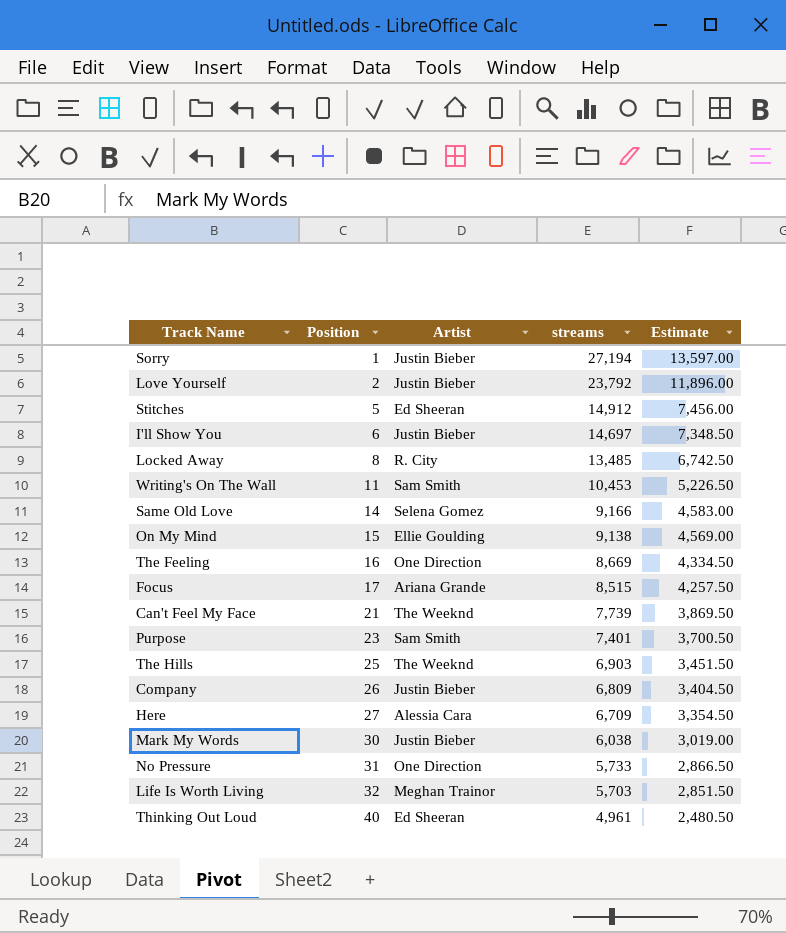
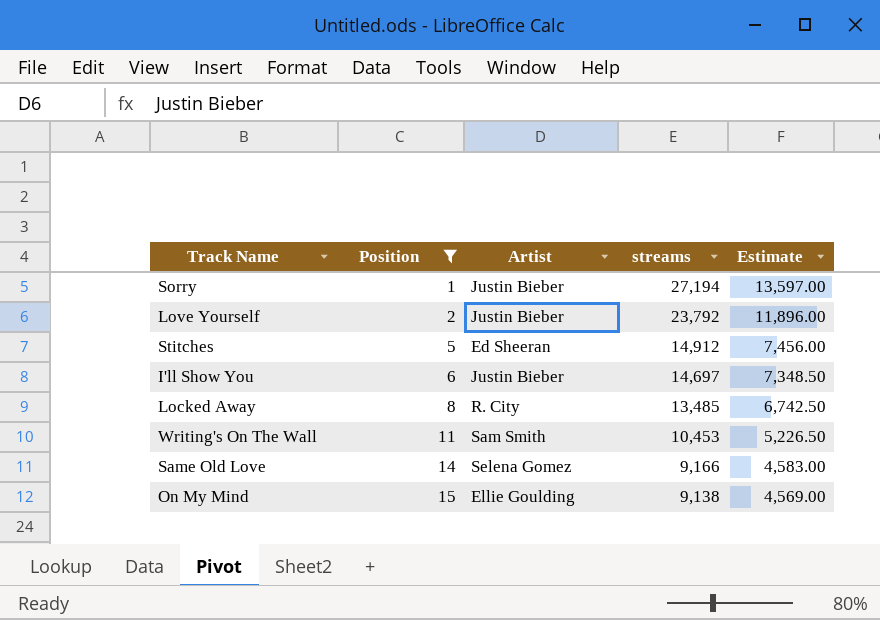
filter: none -> Position <= 15

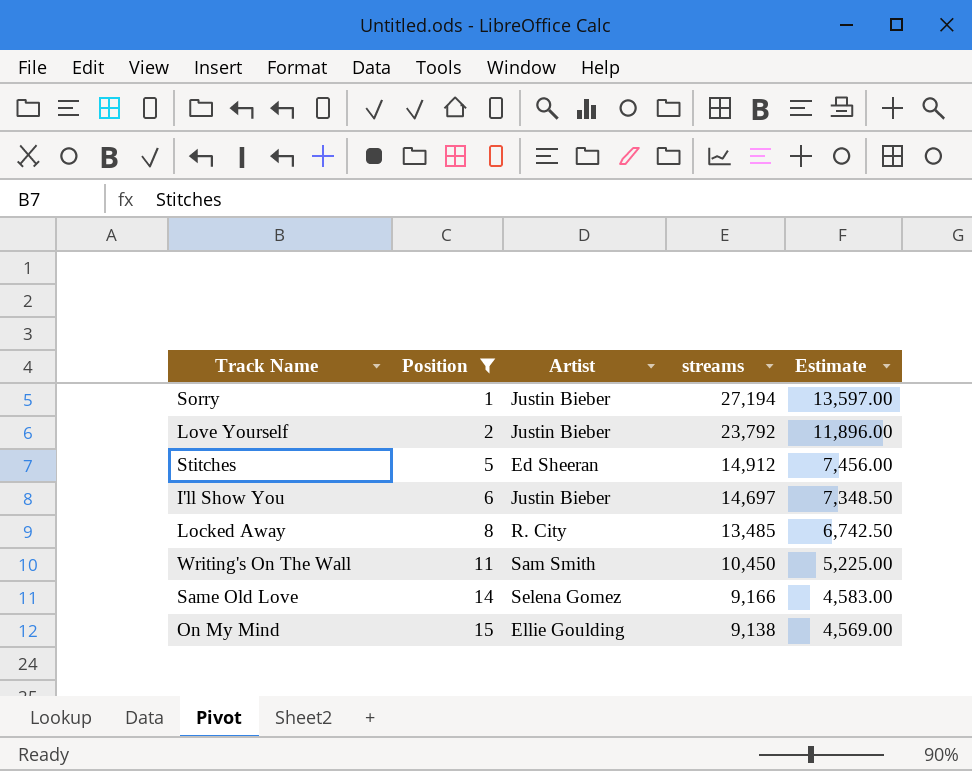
Writing's On The Wall | streams: 10,453 -> 10,450
Writing's On The Wall | Estimate: 5,226.50 -> 5,225.00

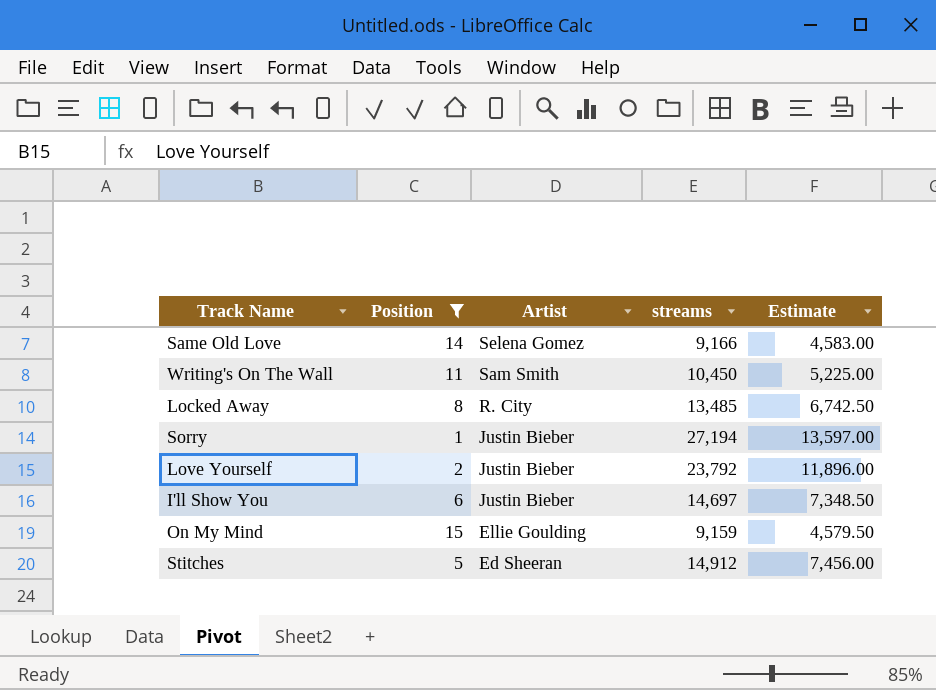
row order: Position ascending -> Artist descending
On My Mind | streams: 9,138 -> 9,159
On My Mind | Estimate: 4,569.00 -> 4,579.50

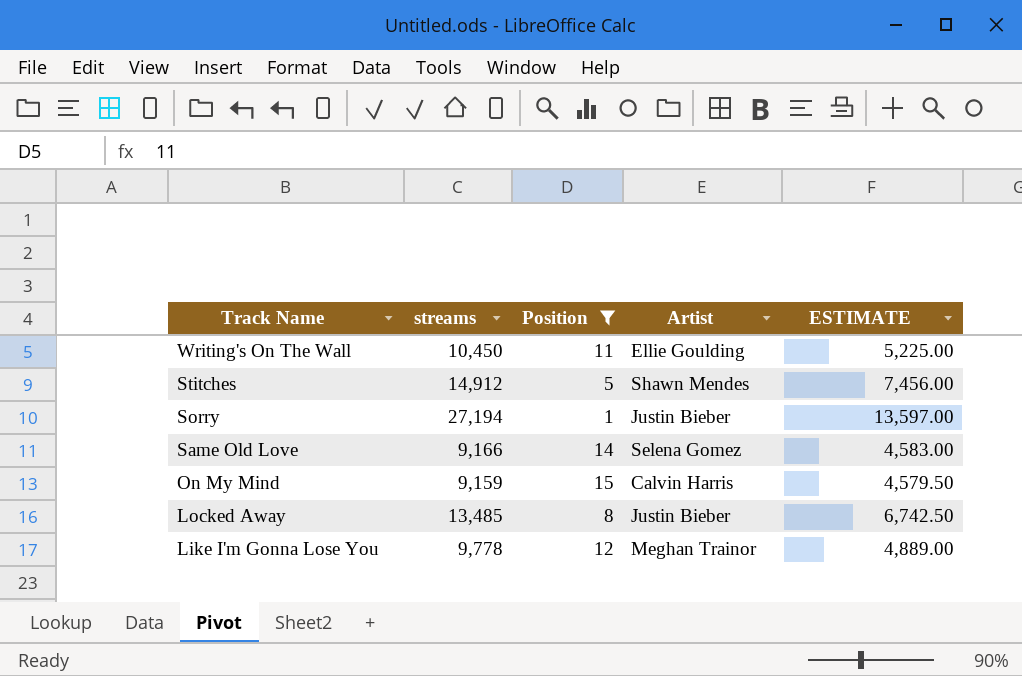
row order: Artist descending -> Track Name descending
column streams | position: 4 -> 2
column name: Estimate -> ESTIMATE
row Love Yourself: 2 | Justin Bieber | 23,792 | 11,896.00 -> none
row I'll Show You: 6 | Justin Bieber | 14,697 | 7,348.50 -> none
Writing's On The Wall | Artist: Sam Smith -> Ellie Goulding
Stitches | Artist: Ed Sheeran -> Shawn Mendes
On My Mind | Artist: Ellie Goulding -> Calvin Harris
Locked Away | Artist: R. City -> Justin Bieber
row Like I'm Gonna Lose You: none -> 9,778 | 12 | Meghan Trainor | 4,889.00

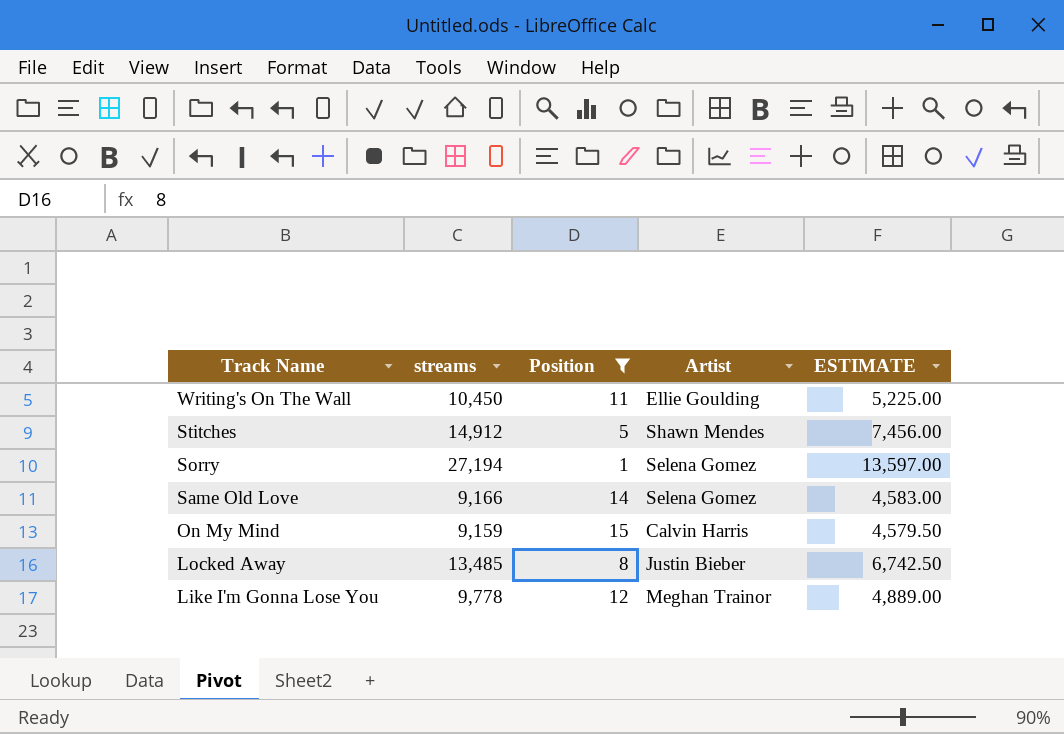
Sorry | Artist: Justin Bieber -> Selena Gomez

